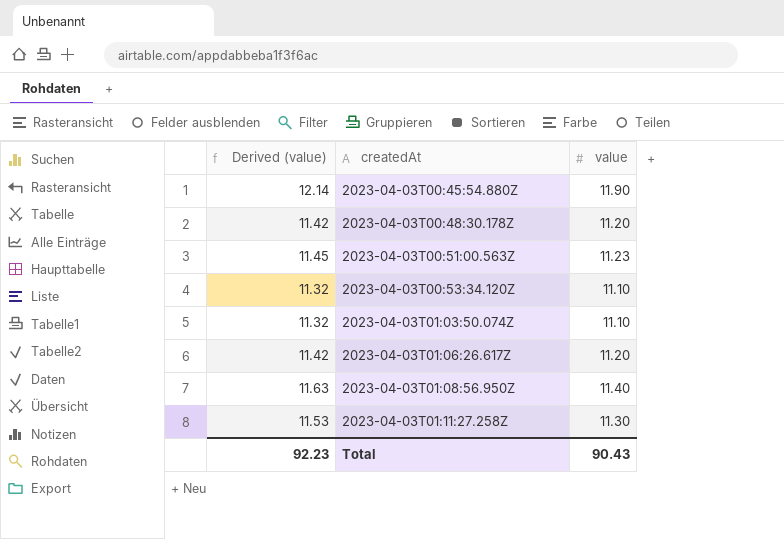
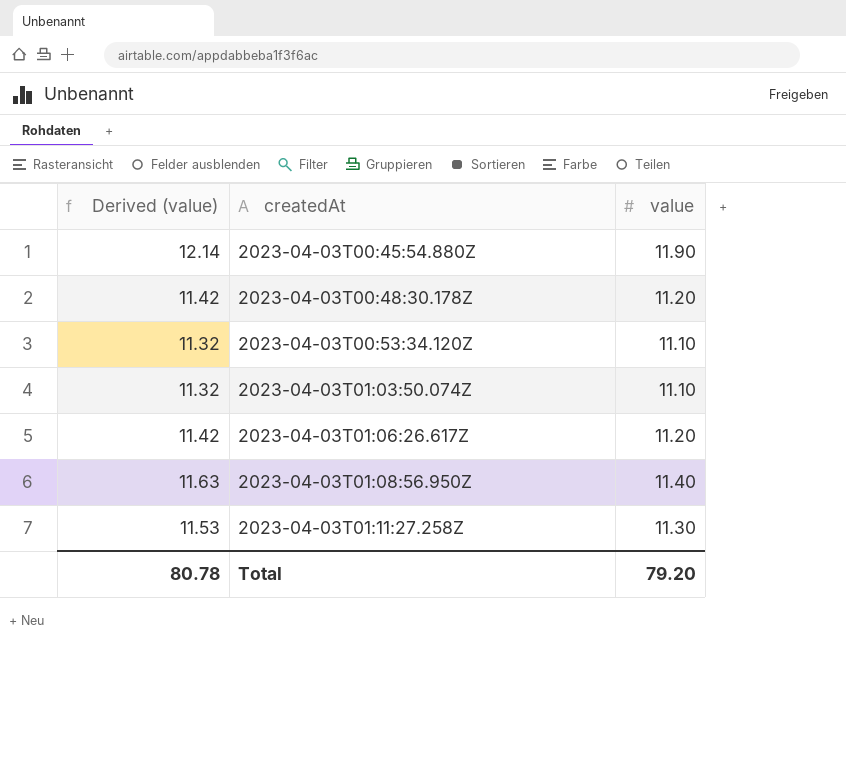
row 2023-04-03T00:51:00.563Z: 11.45 | 11.23 -> none
Total | Derived (value): 92.23 -> 80.78
Total | value: 90.43 -> 79.20

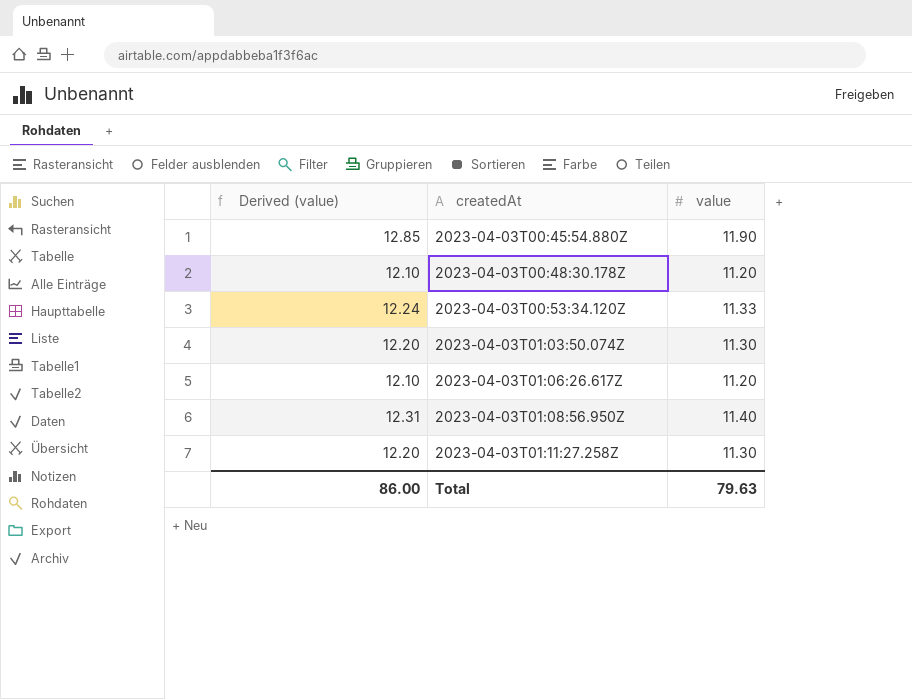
column Derived (value) | formula: [value] * 1.02 -> [value] * 1.08
2023-04-03T00:53:34.120Z | value: 11.10 -> 11.33
2023-04-03T01:03:50.074Z | value: 11.10 -> 11.30
Total | Derived (value): 80.78 -> 86.00
Total | value: 79.20 -> 79.63

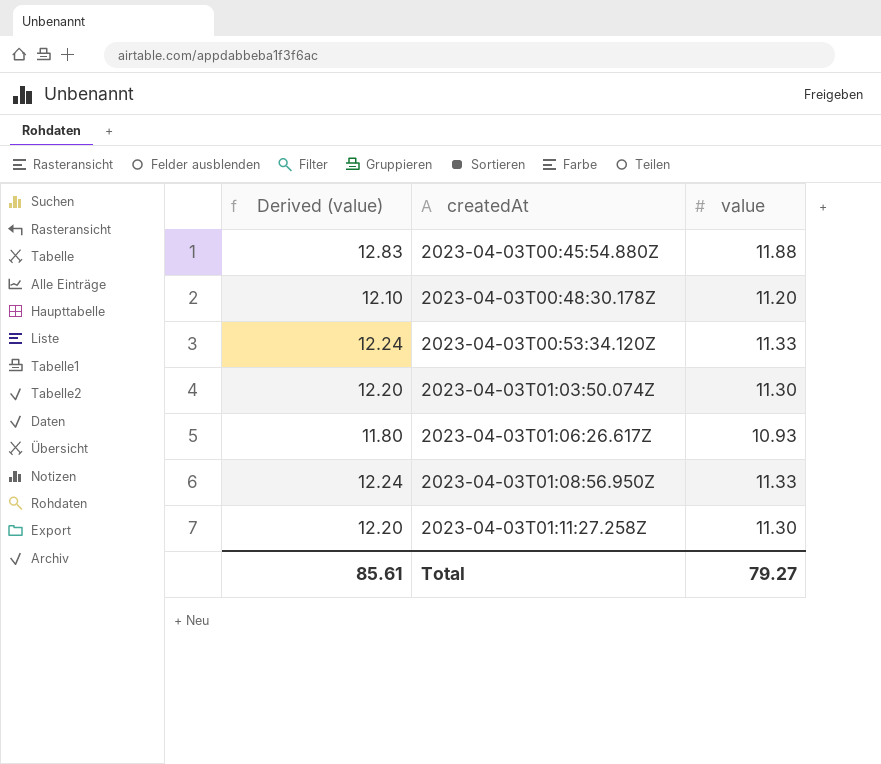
2023-04-03T00:45:54.880Z | Derived (value): 12.85 -> 12.83
2023-04-03T00:45:54.880Z | value: 11.90 -> 11.88
2023-04-03T01:06:26.617Z | Derived (value): 12.10 -> 11.80
2023-04-03T01:06:26.617Z | value: 11.20 -> 10.93
2023-04-03T01:08:56.950Z | Derived (value): 12.31 -> 12.24
2023-04-03T01:08:56.950Z | value: 11.40 -> 11.33
Total | Derived (value): 86.00 -> 85.61
Total | value: 79.63 -> 79.27

